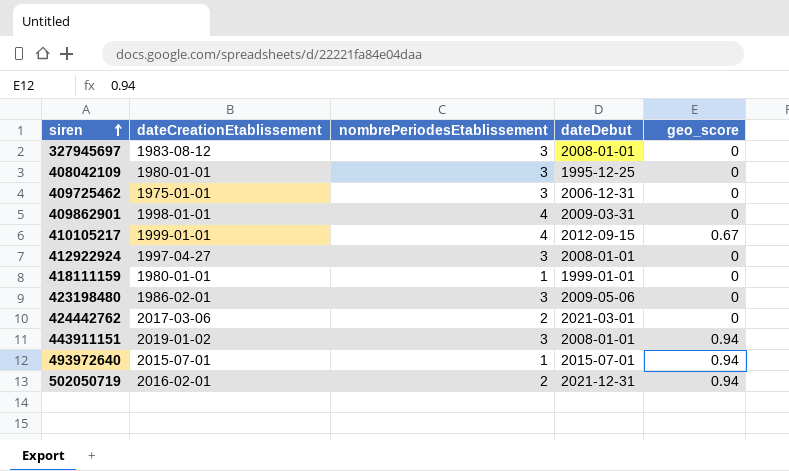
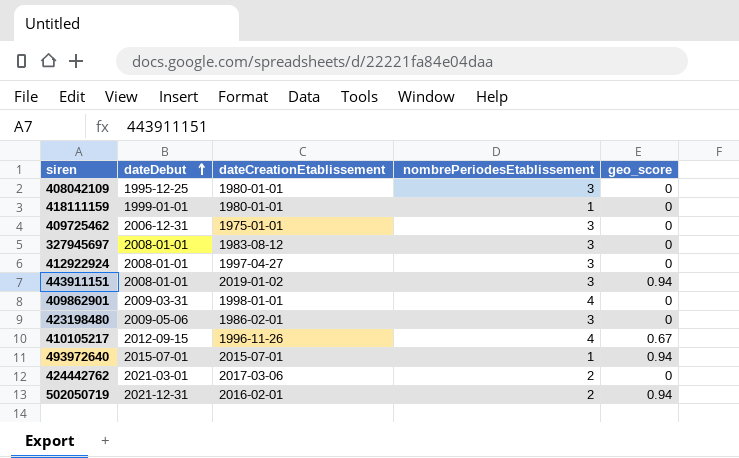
row order: siren ascending -> dateDebut ascending
column dateDebut | position: 4 -> 2
410105217 | dateCreationEtablissement: 1999-01-01 -> 1996-11-26

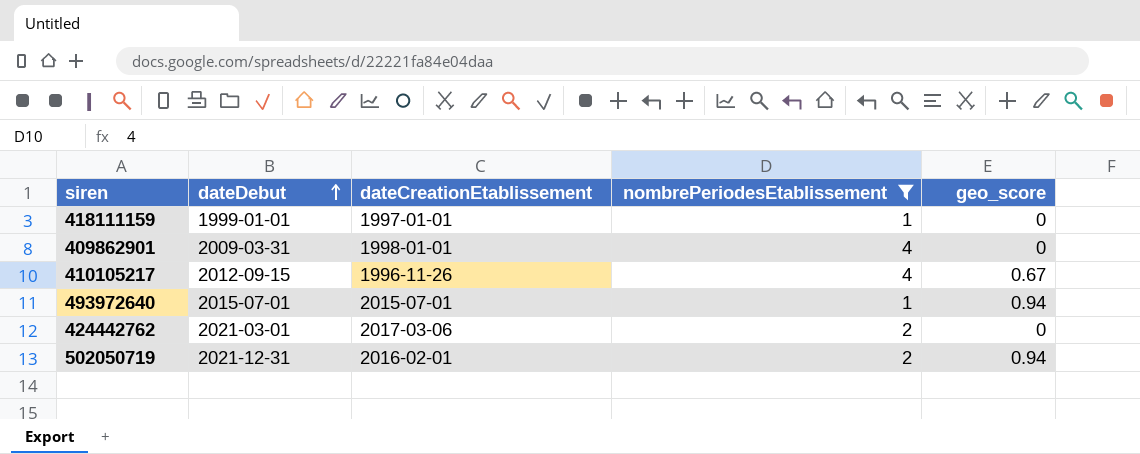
filter: none -> nombrePeriodesEtablissement != 3
418111159 | dateCreationEtablissement: 1980-01-01 -> 1997-01-01

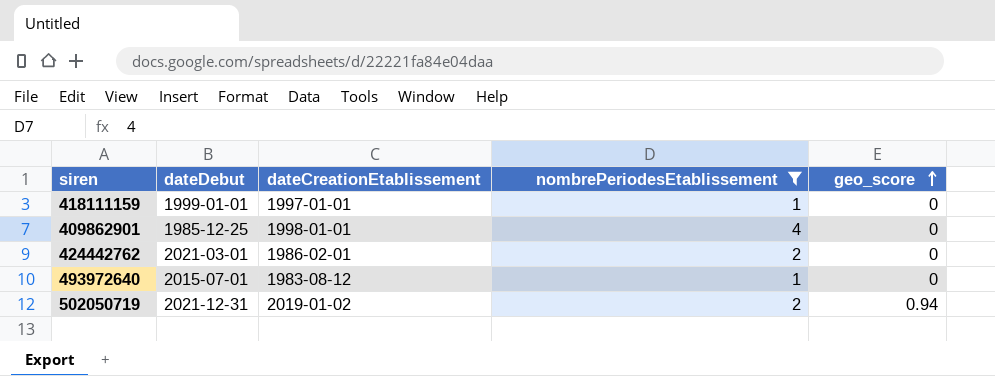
row order: dateDebut ascending -> geo_score ascending
row 410105217: 2012-09-15 | 1996-11-26 | 4 | 0.67 -> none
409862901 | dateDebut: 2009-03-31 -> 1985-12-25
424442762 | dateCreationEtablissement: 2017-03-06 -> 1986-02-01
493972640 | dateCreationEtablissement: 2015-07-01 -> 1983-08-12
493972640 | geo_score: 0.94 -> 0
502050719 | dateCreationEtablissement: 2016-02-01 -> 2019-01-02

